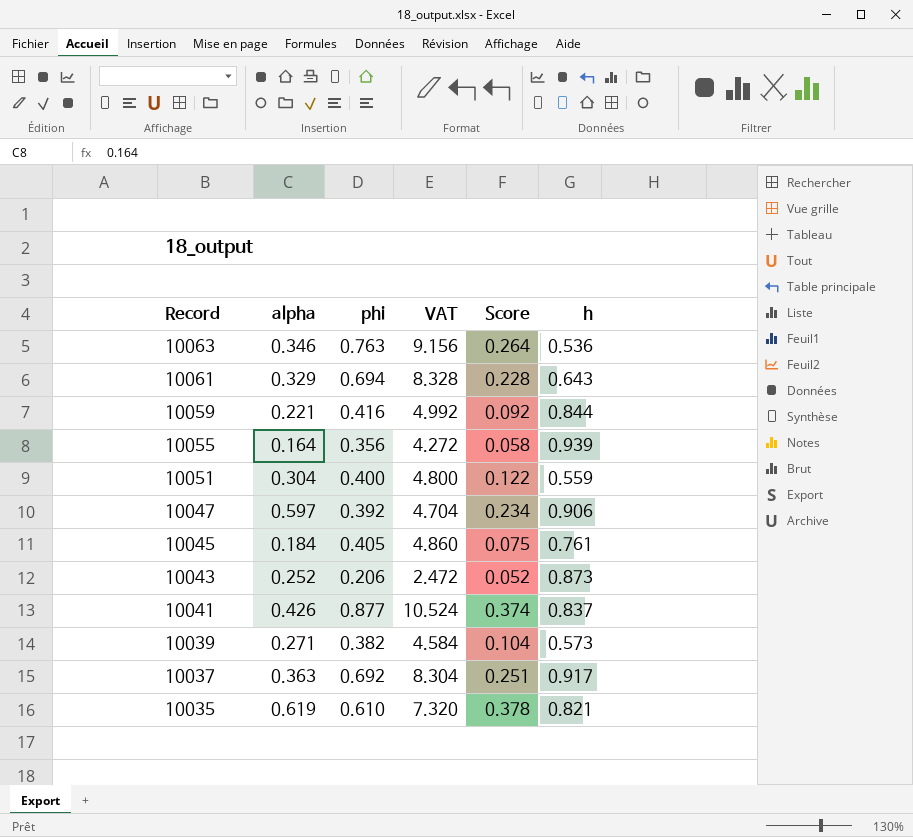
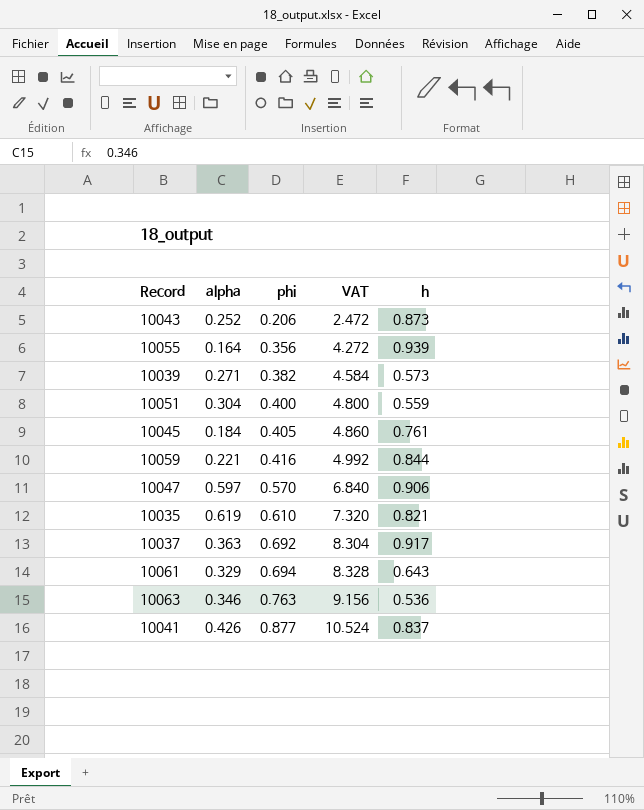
row order: Record descending -> phi ascending
column Score | formula: [alpha] * [phi] -> none
10047 | phi: 0.392 -> 0.570
10047 | VAT: 4.704 -> 6.840

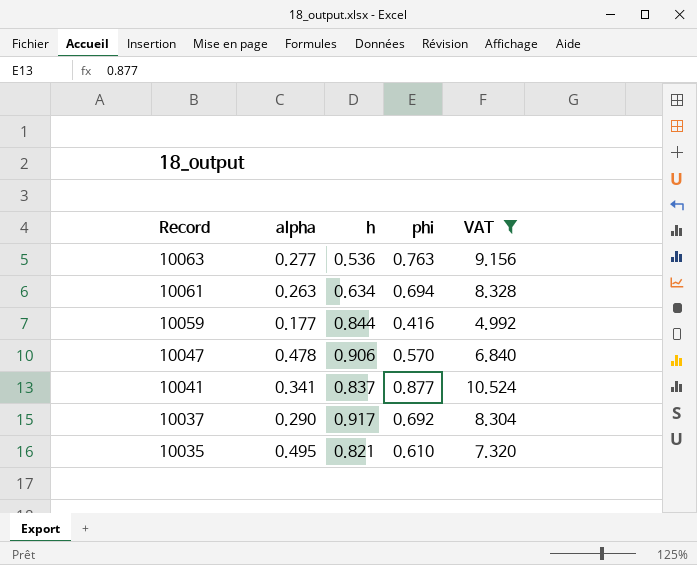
filter: none -> VAT >= 4.992
row order: phi ascending -> Record descending
column h | position: 5 -> 3
10063 | alpha: 0.346 -> 0.277
10061 | alpha: 0.329 -> 0.263
10061 | h: 0.643 -> 0.634
10059 | alpha: 0.221 -> 0.177
10047 | alpha: 0.597 -> 0.478
10041 | alpha: 0.426 -> 0.341
10037 | alpha: 0.363 -> 0.290
10035 | alpha: 0.619 -> 0.495

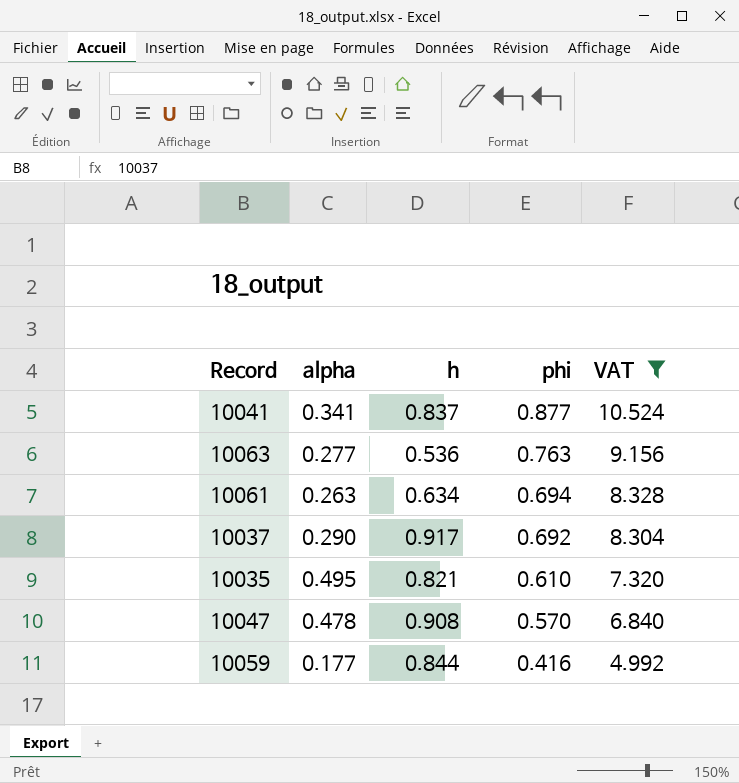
row order: Record descending -> phi descending
10047 | h: 0.906 -> 0.908

